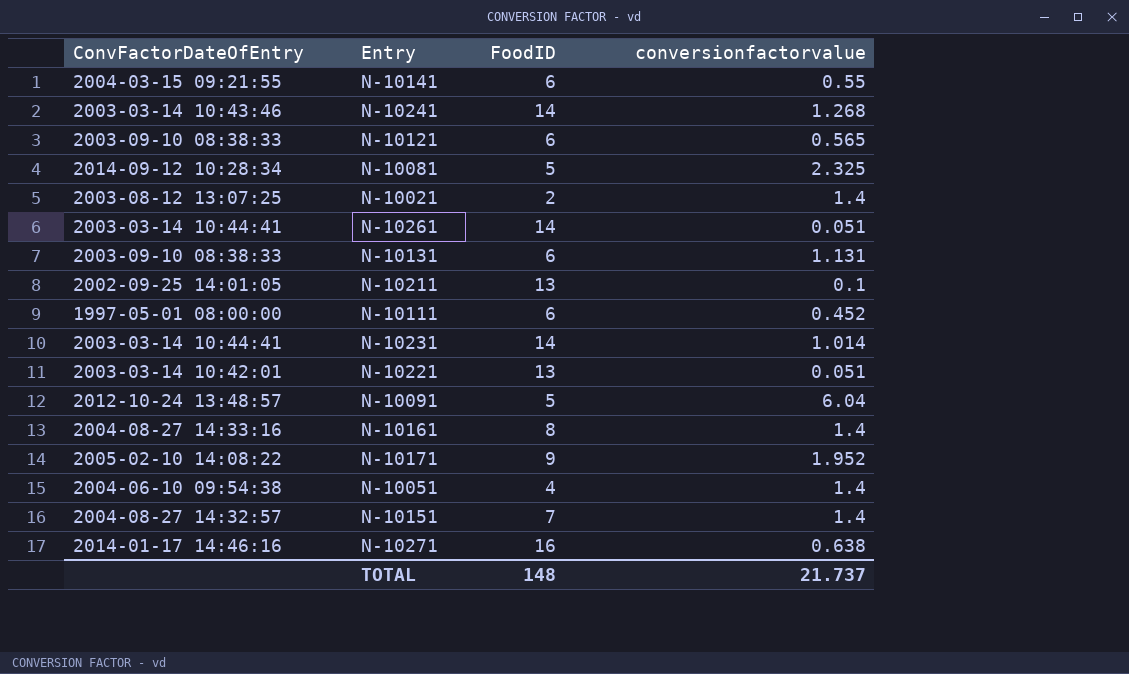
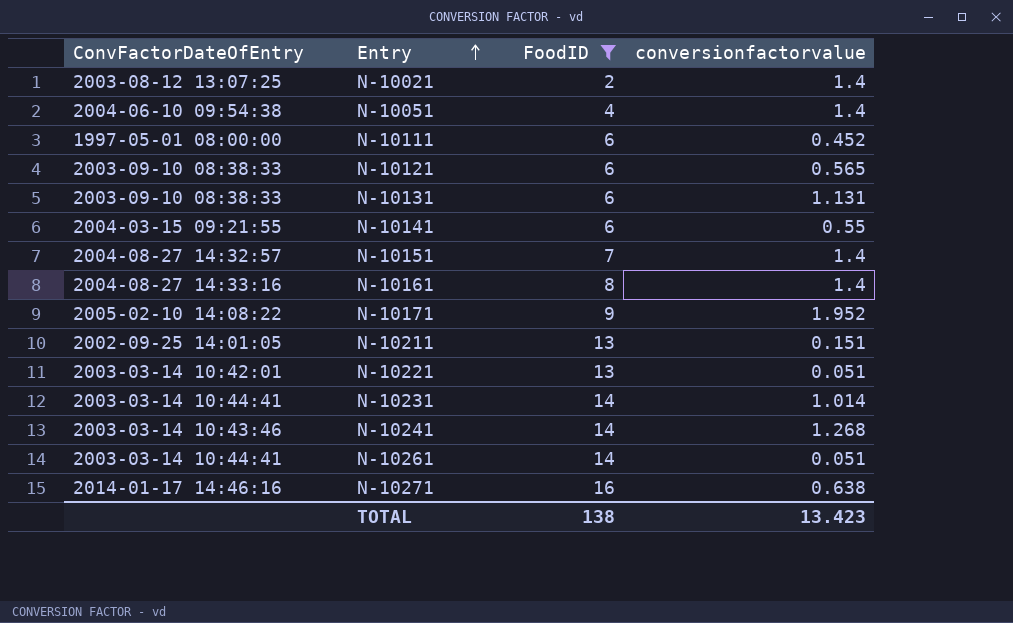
filter: none -> FoodID != 5
row order: none -> Entry ascending
N-10211 | conversionfactorvalue: 0.1 -> 0.151
TOTAL | FoodID: 148 -> 138
TOTAL | conversionfactorvalue: 21.737 -> 13.423

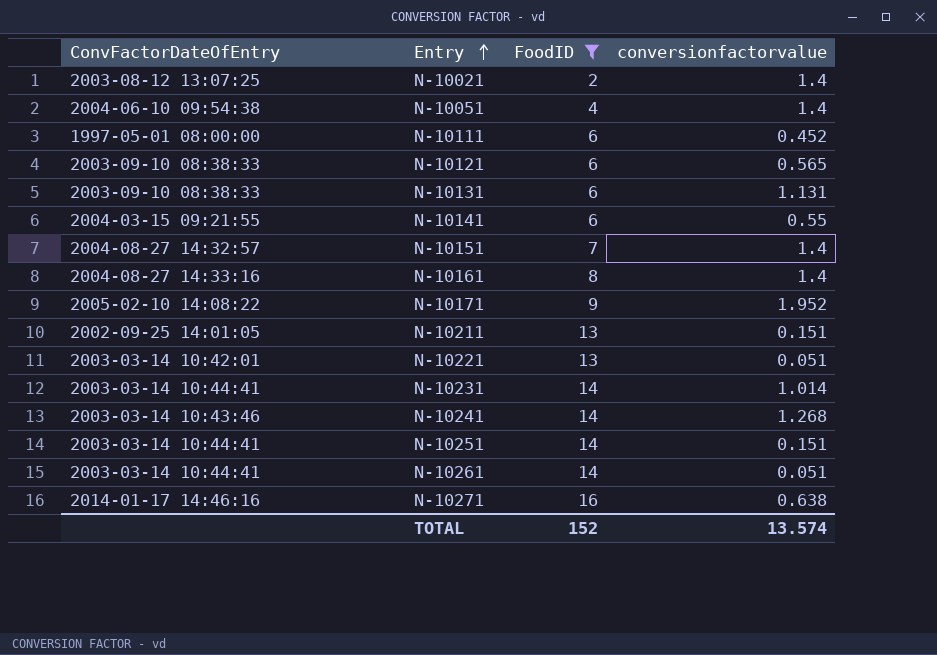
row N-10251: none -> 2003-03-14 10:44:41 | 14 | 0.151
TOTAL | FoodID: 138 -> 152
TOTAL | conversionfactorvalue: 13.423 -> 13.574

